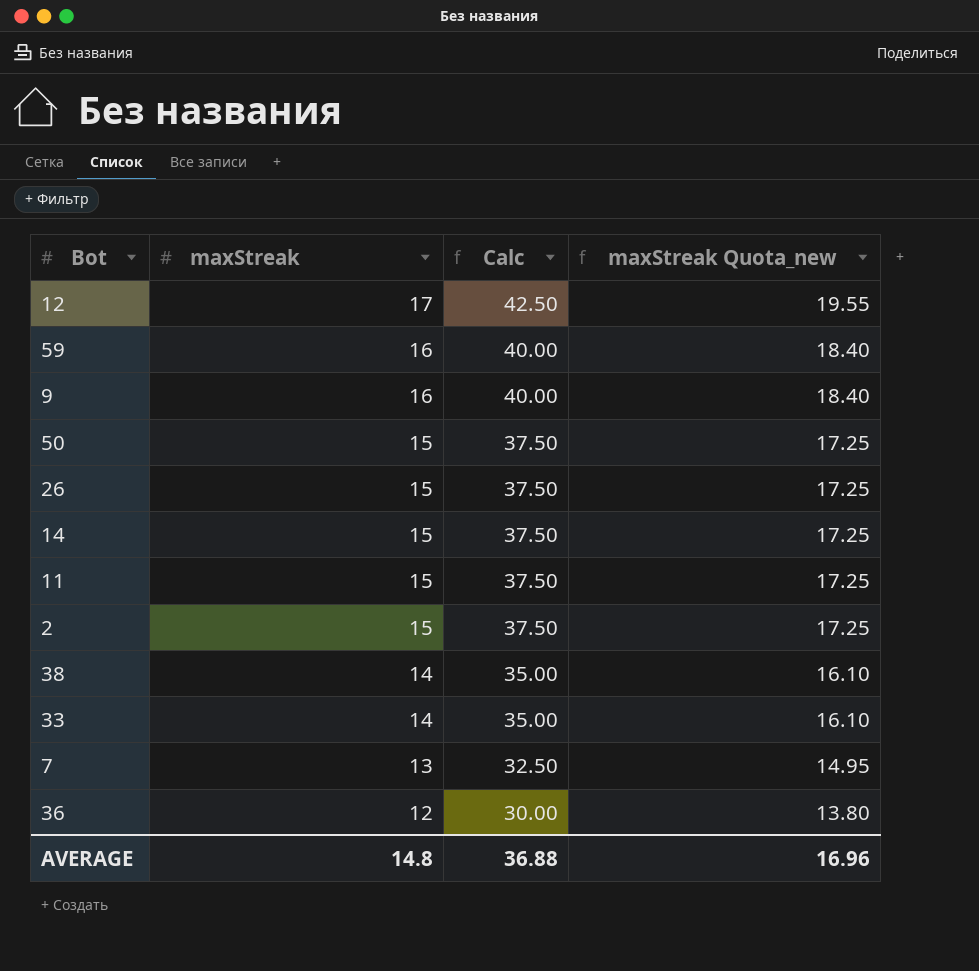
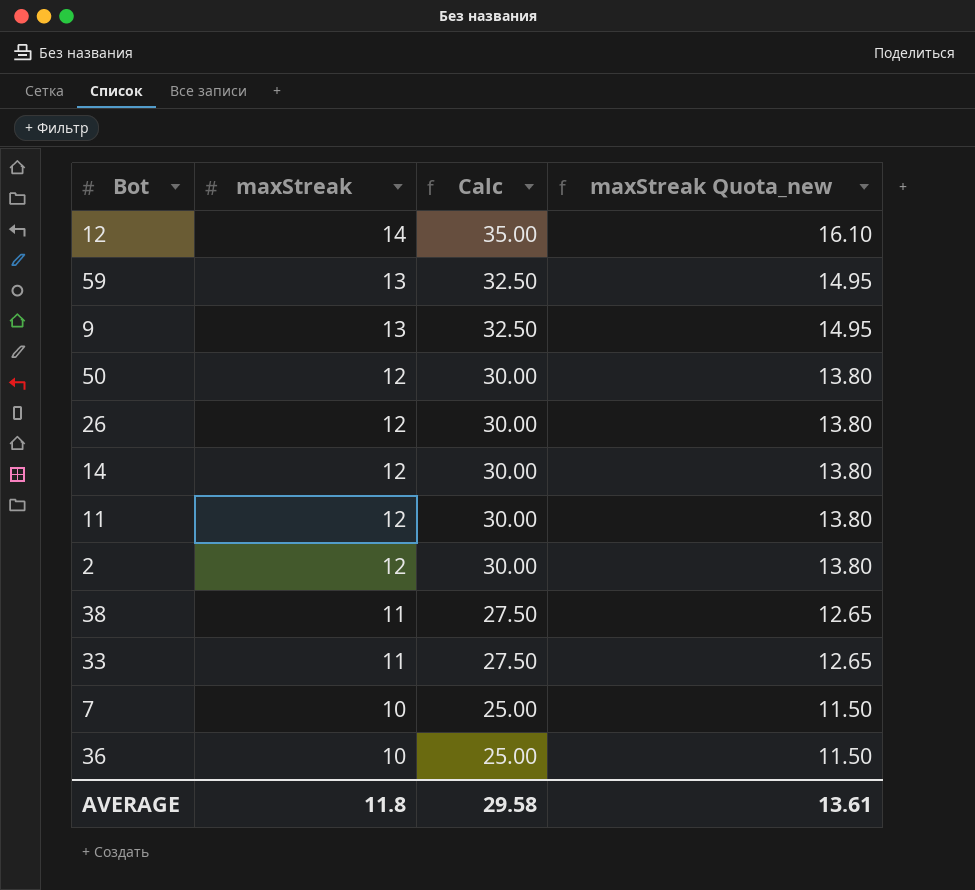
12 | maxStreak: 17 -> 14
12 | Calc: 42.50 -> 35.00
12 | maxStreak Quota_new: 19.55 -> 16.10
59 | maxStreak: 16 -> 13
59 | Calc: 40.00 -> 32.50
59 | maxStreak Quota_new: 18.40 -> 14.95
9 | maxStreak: 16 -> 13
9 | Calc: 40.00 -> 32.50
9 | maxStreak Quota_new: 18.40 -> 14.95
50 | maxStreak: 15 -> 12
50 | Calc: 37.50 -> 30.00
50 | maxStreak Quota_new: 17.25 -> 13.80
26 | maxStreak: 15 -> 12
26 | Calc: 37.50 -> 30.00
26 | maxStreak Quota_new: 17.25 -> 13.80
14 | maxStreak: 15 -> 12
14 | Calc: 37.50 -> 30.00
14 | maxStreak Quota_new: 17.25 -> 13.80
11 | maxStreak: 15 -> 12
11 | Calc: 37.50 -> 30.00
11 | maxStreak Quota_new: 17.25 -> 13.80
2 | maxStreak: 15 -> 12
2 | Calc: 37.50 -> 30.00
2 | maxStreak Quota_new: 17.25 -> 13.80
38 | maxStreak: 14 -> 11
38 | Calc: 35.00 -> 27.50
38 | maxStreak Quota_new: 16.10 -> 12.65
33 | maxStreak: 14 -> 11
33 | Calc: 35.00 -> 27.50
33 | maxStreak Quota_new: 16.10 -> 12.65
7 | maxStreak: 13 -> 10
7 | Calc: 32.50 -> 25.00
7 | maxStreak Quota_new: 14.95 -> 11.50
36 | maxStreak: 12 -> 10
36 | Calc: 30.00 -> 25.00
36 | maxStreak Quota_new: 13.80 -> 11.50
AVERAGE | maxStreak: 14.8 -> 11.8
AVERAGE | Calc: 36.88 -> 29.58
AVERAGE | maxStreak Quota_new: 16.96 -> 13.61

